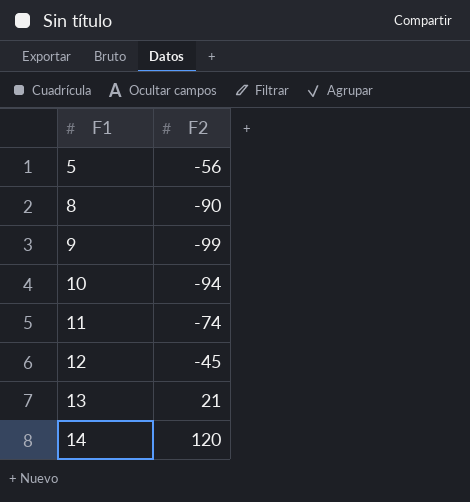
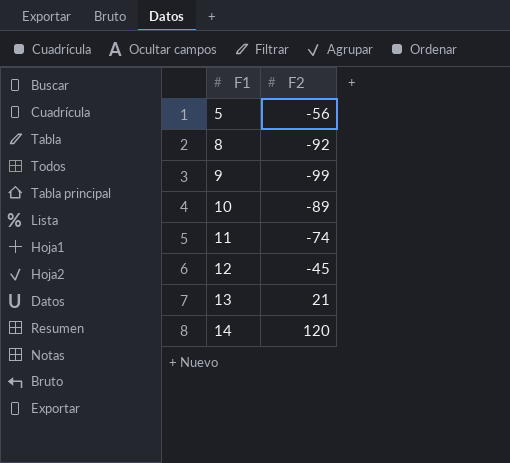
8 | F2: -90 -> -92
10 | F2: -94 -> -89

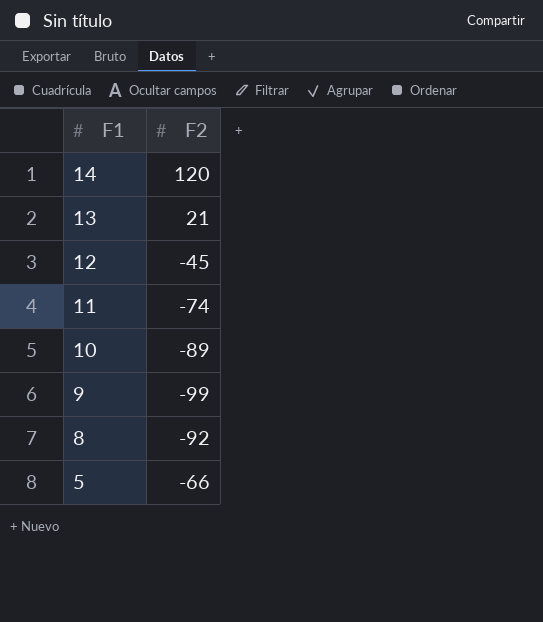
row order: F1 ascending -> F1 descending
5 | F2: -56 -> -66

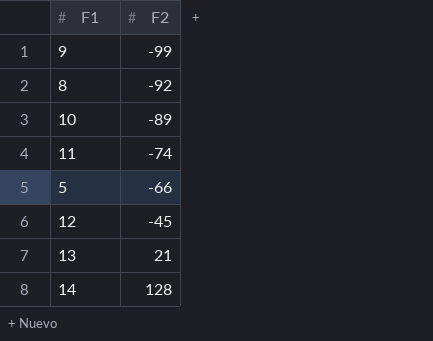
row order: F1 descending -> F2 ascending
14 | F2: 120 -> 128

